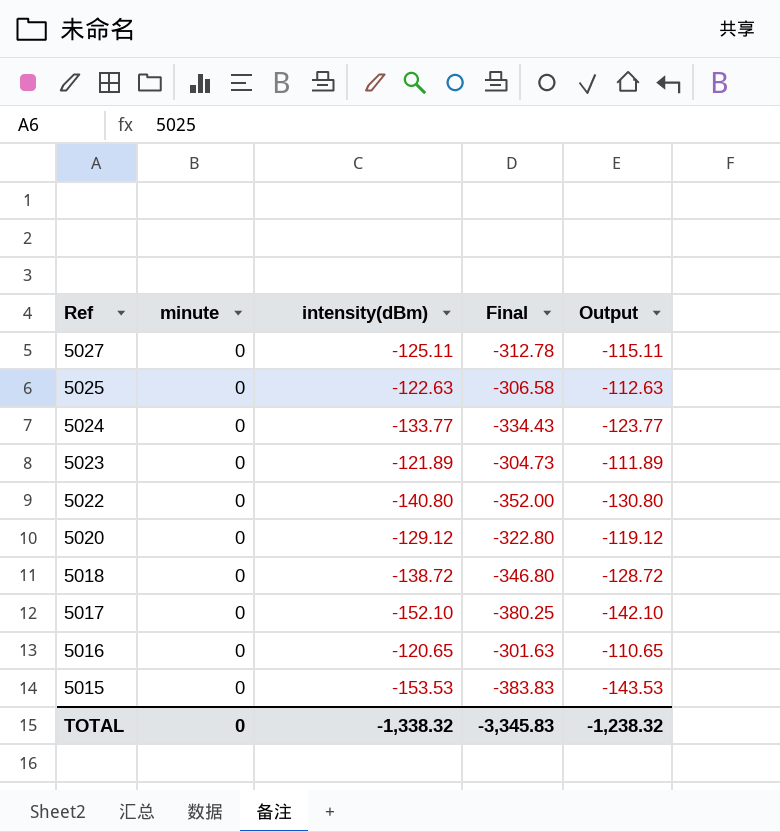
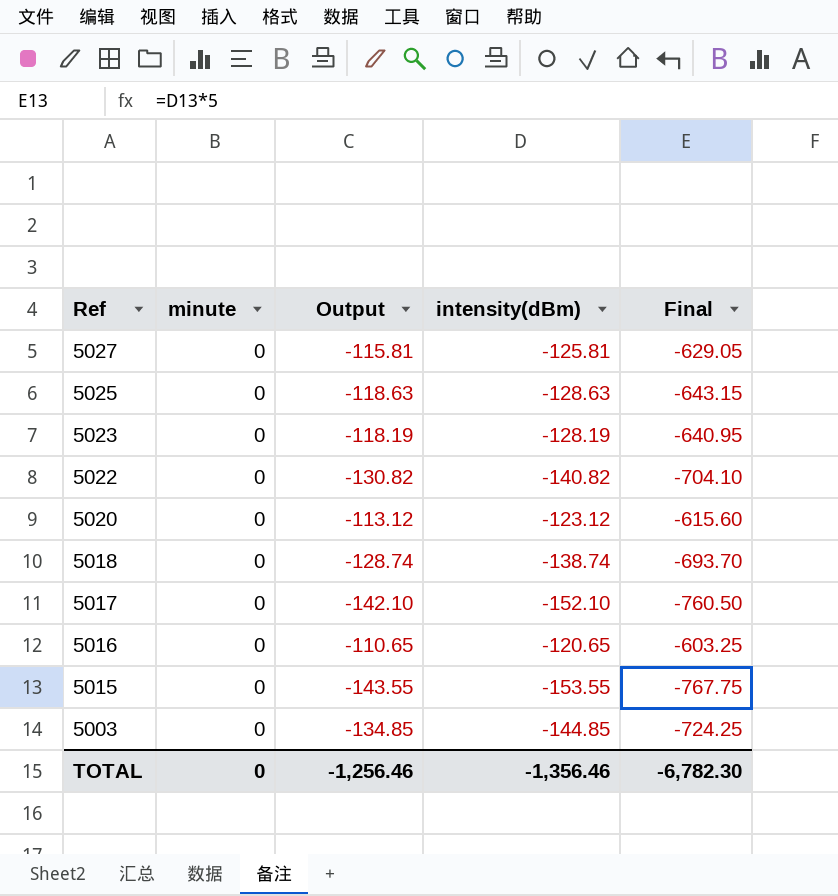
column Output | position: 5 -> 3
column Final | formula: [intensity(dBm)] * 2.5 -> [intensity(dBm)] * 5
row 5024: 0 | -133.77 | -334.43 | -123.77 -> none
5027 | Output: -115.11 -> -115.81
5027 | intensity(dBm): -125.11 -> -125.81
5025 | Output: -112.63 -> -118.63
5025 | intensity(dBm): -122.63 -> -128.63
5023 | Output: -111.89 -> -118.19
5023 | intensity(dBm): -121.89 -> -128.19
5022 | Output: -130.80 -> -130.82
5022 | intensity(dBm): -140.80 -> -140.82
5020 | Output: -119.12 -> -113.12
5020 | intensity(dBm): -129.12 -> -123.12
5018 | Output: -128.72 -> -128.74
5018 | intensity(dBm): -138.72 -> -138.74
5015 | Output: -143.53 -> -143.55
5015 | intensity(dBm): -153.53 -> -153.55
row 5003: none -> 0 | -134.85 | -144.85 | -724.25
TOTAL | Output: -1,238.32 -> -1,256.46
TOTAL | intensity(dBm): -1,338.32 -> -1,356.46
TOTAL | Final: -3,345.83 -> -6,782.30

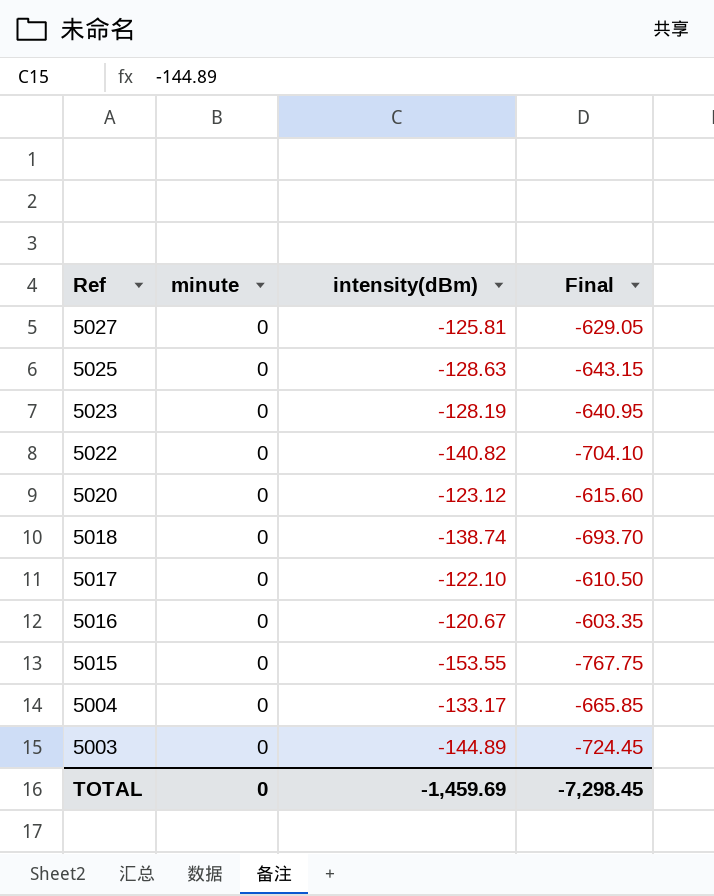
column Output | formula: [intensity(dBm)] + 10 -> none
5017 | intensity(dBm): -152.10 -> -122.10
5017 | Final: -760.50 -> -610.50
5016 | intensity(dBm): -120.65 -> -120.67
5016 | Final: -603.25 -> -603.35
row 5004: none -> 0 | -133.17 | -665.85
5003 | intensity(dBm): -144.85 -> -144.89
5003 | Final: -724.25 -> -724.45
TOTAL | intensity(dBm): -1,356.46 -> -1,459.69
TOTAL | Final: -6,782.30 -> -7,298.45

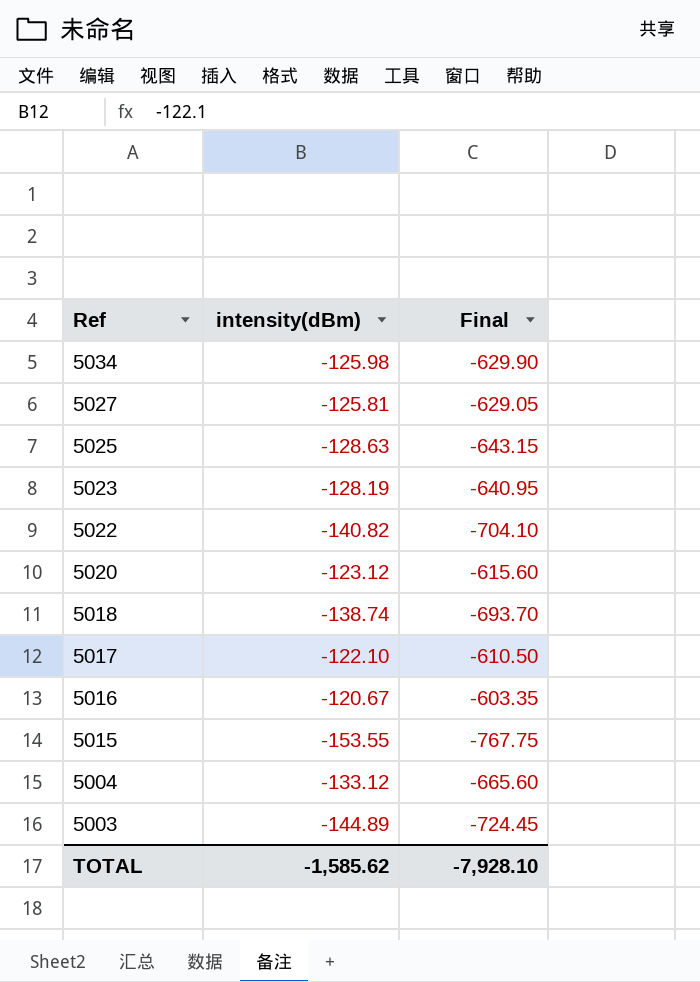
column minute | position: 2 -> none
row 5034: none -> -125.98 | -629.90
5004 | intensity(dBm): -133.17 -> -133.12
5004 | Final: -665.85 -> -665.60
TOTAL | intensity(dBm): -1,459.69 -> -1,585.62
TOTAL | Final: -7,298.45 -> -7,928.10

